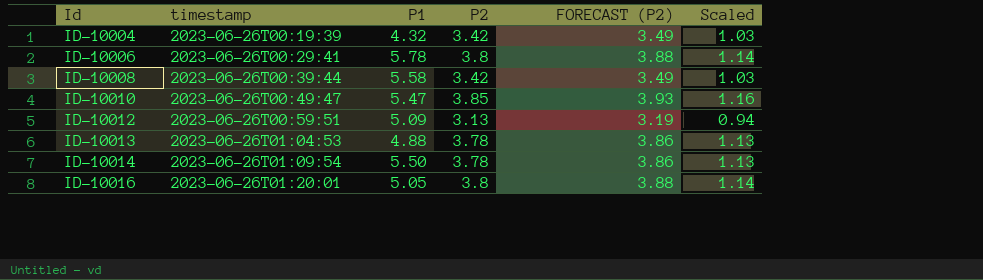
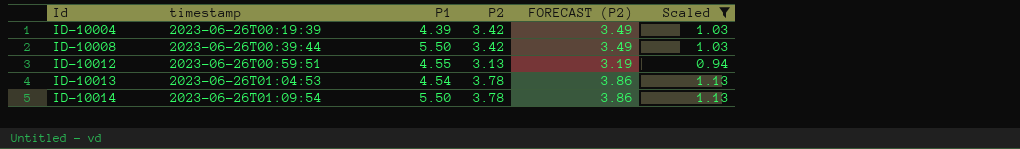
filter: none -> Scaled <= 1.13
ID-10004 | P1: 4.32 -> 4.39
ID-10008 | P1: 5.58 -> 5.50
ID-10012 | P1: 5.09 -> 4.55
ID-10013 | P1: 4.88 -> 4.54

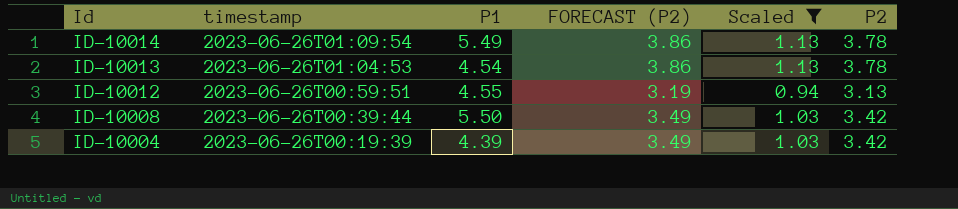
row order: Id ascending -> Id descending
column P2 | position: 4 -> 6
ID-10014 | P1: 5.50 -> 5.49

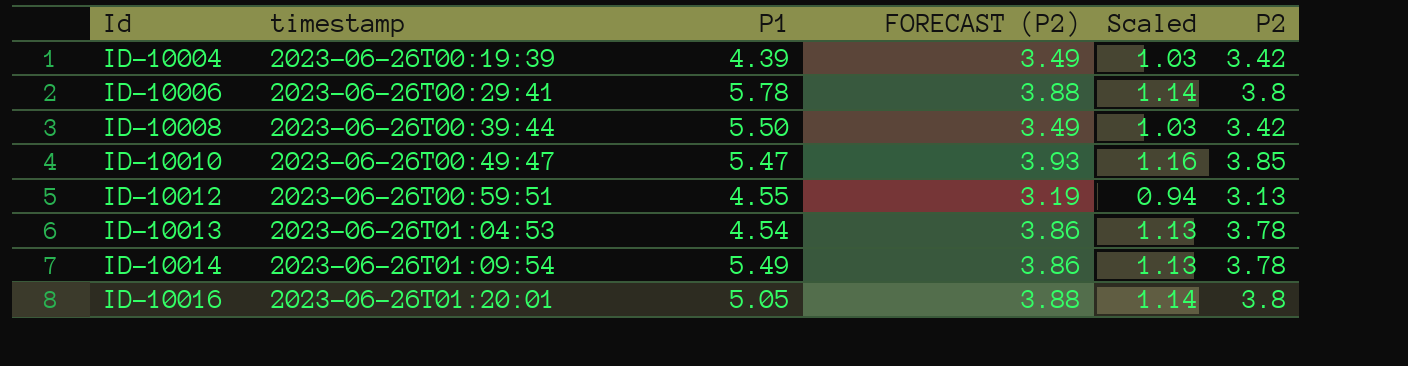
filter: Scaled <= 1.13 -> none
row order: Id descending -> Id ascending

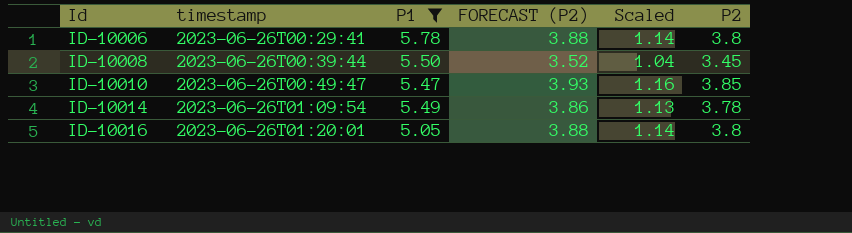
filter: none -> P1 >= 5.05
ID-10008 | FORECAST (P2): 3.49 -> 3.52
ID-10008 | Scaled: 1.03 -> 1.04
ID-10008 | P2: 3.42 -> 3.45

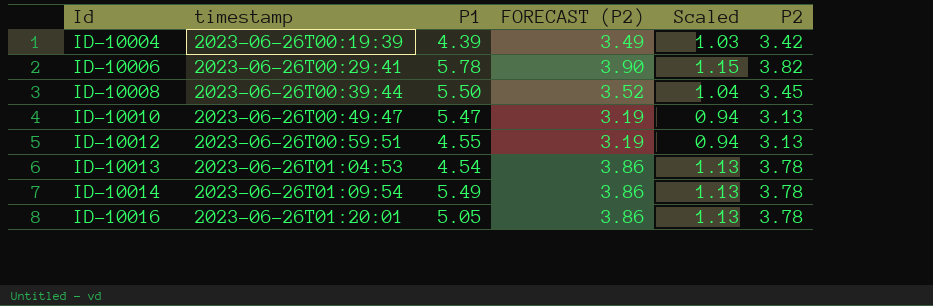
filter: P1 >= 5.05 -> none
ID-10006 | FORECAST (P2): 3.88 -> 3.90
ID-10006 | Scaled: 1.14 -> 1.15
ID-10006 | P2: 3.8 -> 3.82
ID-10010 | FORECAST (P2): 3.93 -> 3.19
ID-10010 | Scaled: 1.16 -> 0.94
ID-10010 | P2: 3.85 -> 3.13
ID-10016 | FORECAST (P2): 3.88 -> 3.86
ID-10016 | Scaled: 1.14 -> 1.13
ID-10016 | P2: 3.8 -> 3.78

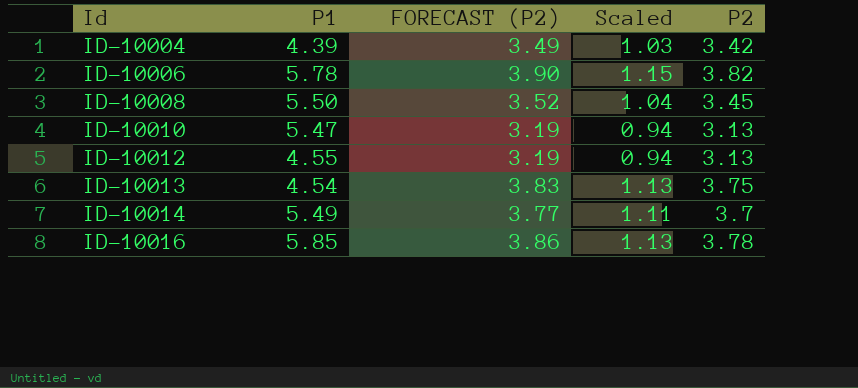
column timestamp | position: 2 -> none
ID-10013 | FORECAST (P2): 3.86 -> 3.83
ID-10013 | P2: 3.78 -> 3.75
ID-10014 | FORECAST (P2): 3.86 -> 3.77
ID-10014 | Scaled: 1.13 -> 1.11
ID-10014 | P2: 3.78 -> 3.7
ID-10016 | P1: 5.05 -> 5.85

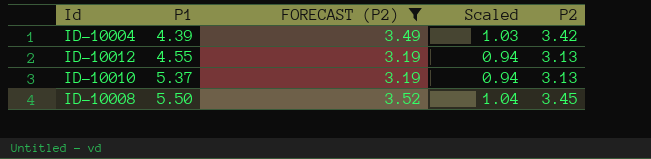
filter: none -> FORECAST (P2) <= 3.52
row order: Id ascending -> P1 ascending
ID-10010 | P1: 5.47 -> 5.37

